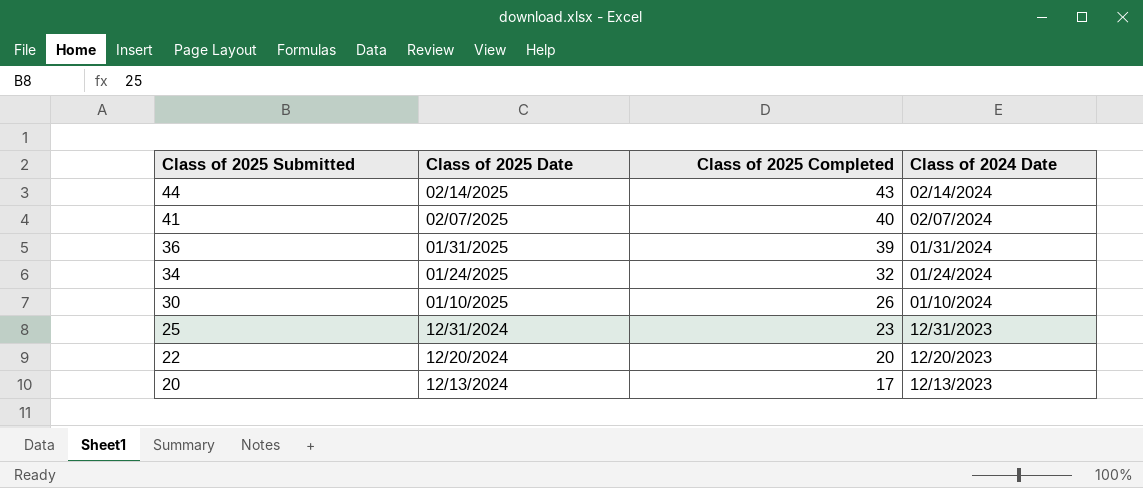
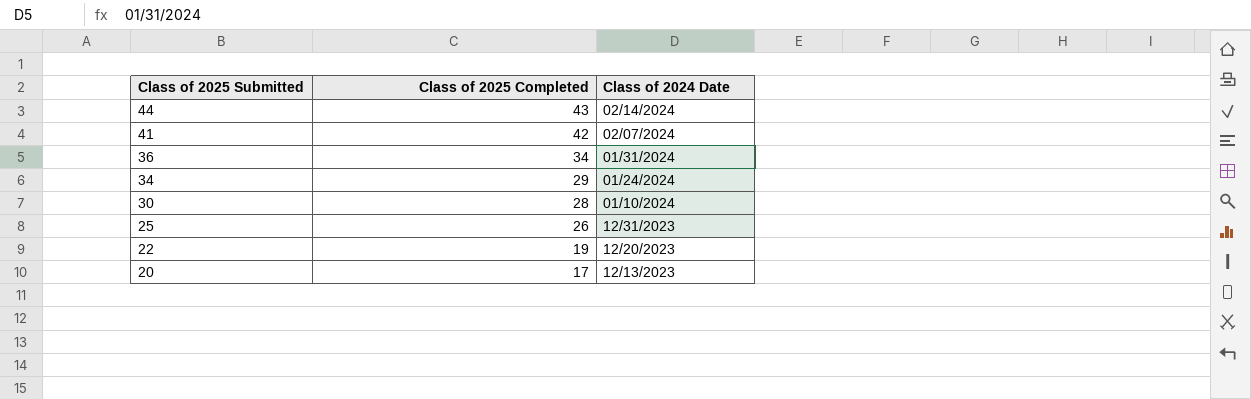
column Class of 2025 Date | position: 2 -> none
41 | Class of 2025 Completed: 40 -> 42
36 | Class of 2025 Completed: 39 -> 34
34 | Class of 2025 Completed: 32 -> 29
30 | Class of 2025 Completed: 26 -> 28
25 | Class of 2025 Completed: 23 -> 26
22 | Class of 2025 Completed: 20 -> 19

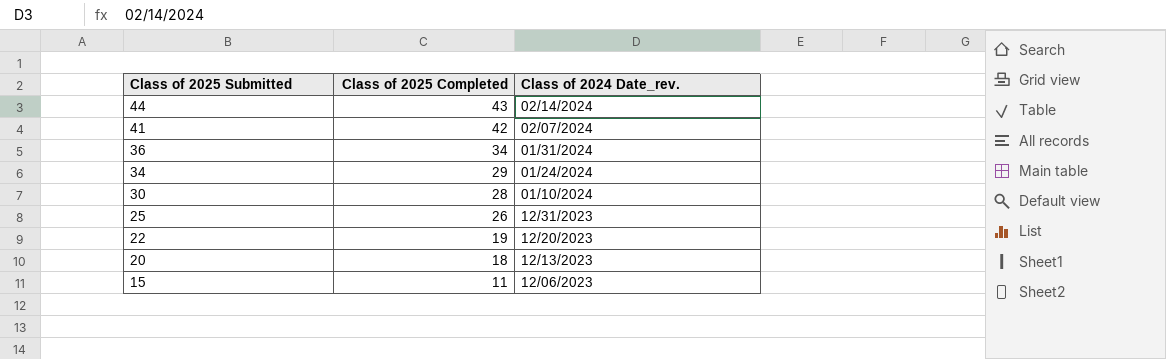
column name: Class of 2024 Date -> Class of 2024 Date_rev.
20 | Class of 2025 Completed: 17 -> 18
row 15: none -> 11 | 12/06/2023

